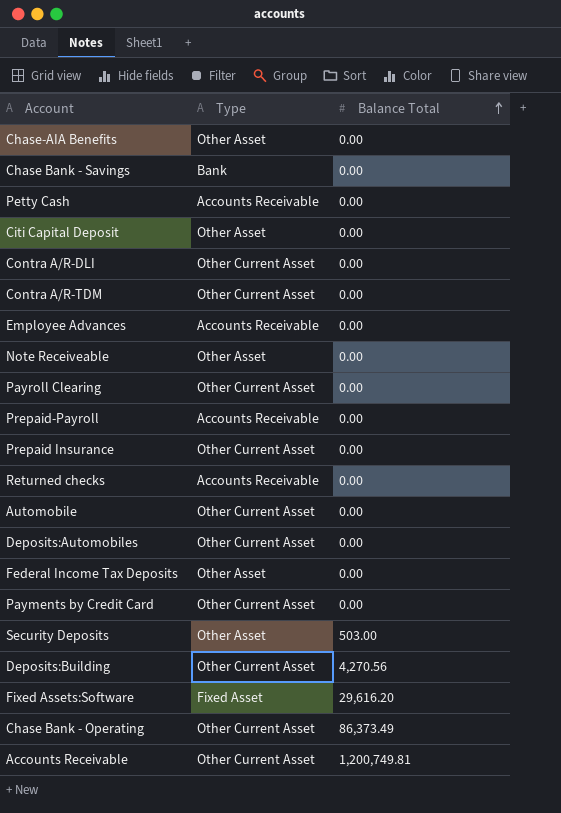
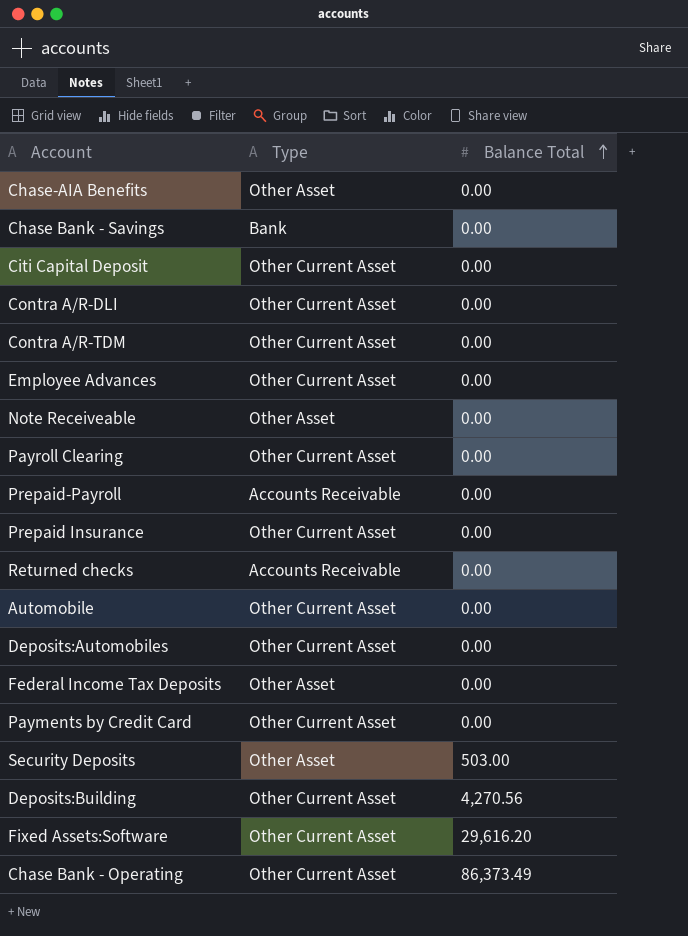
row Petty Cash: Accounts Receivable | 0.00 -> none
row Accounts Receivable: Other Current Asset | 1,200,749.81 -> none
Citi Capital Deposit | Type: Other Asset -> Other Current Asset
Employee Advances | Type: Accounts Receivable -> Other Current Asset
Fixed Assets:Software | Type: Fixed Asset -> Other Current Asset

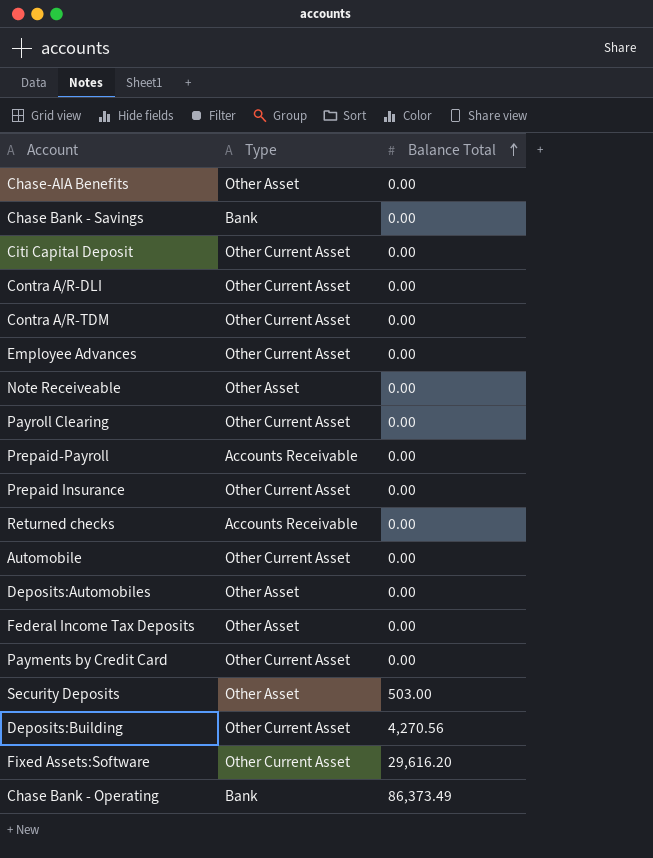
Deposits:Automobiles | Type: Other Current Asset -> Other Asset
Chase Bank - Operating | Type: Other Current Asset -> Bank

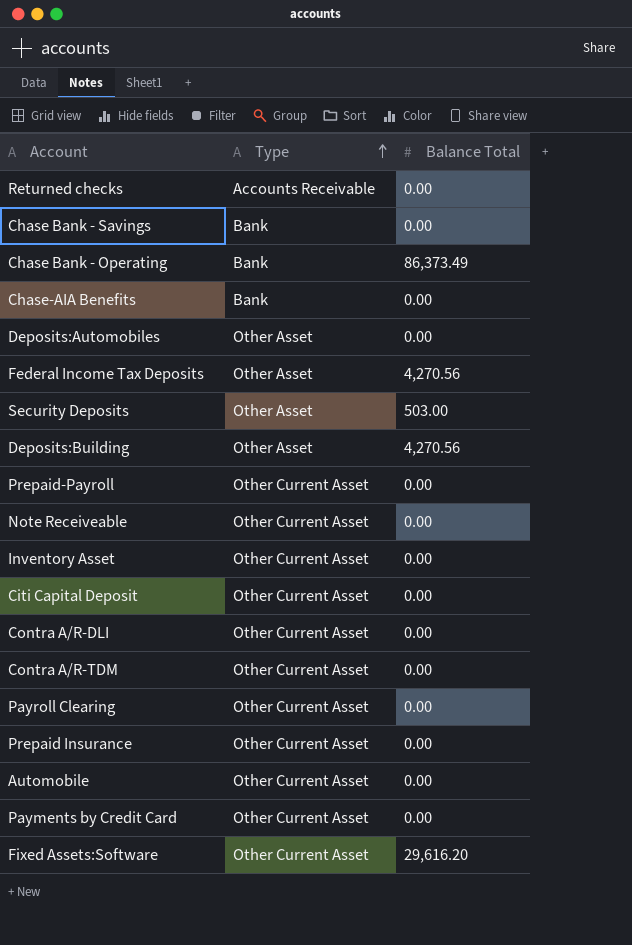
row order: Balance Total ascending -> Type ascending
row Employee Advances: Other Current Asset | 0.00 -> none
Chase-AIA Benefits | Type: Other Asset -> Bank
Federal Income Tax Deposits | Balance Total: 0.00 -> 4,270.56
Deposits:Building | Type: Other Current Asset -> Other Asset
Prepaid-Payroll | Type: Accounts Receivable -> Other Current Asset
Note Receiveable | Type: Other Asset -> Other Current Asset
row Inventory Asset: none -> Other Current Asset | 0.00

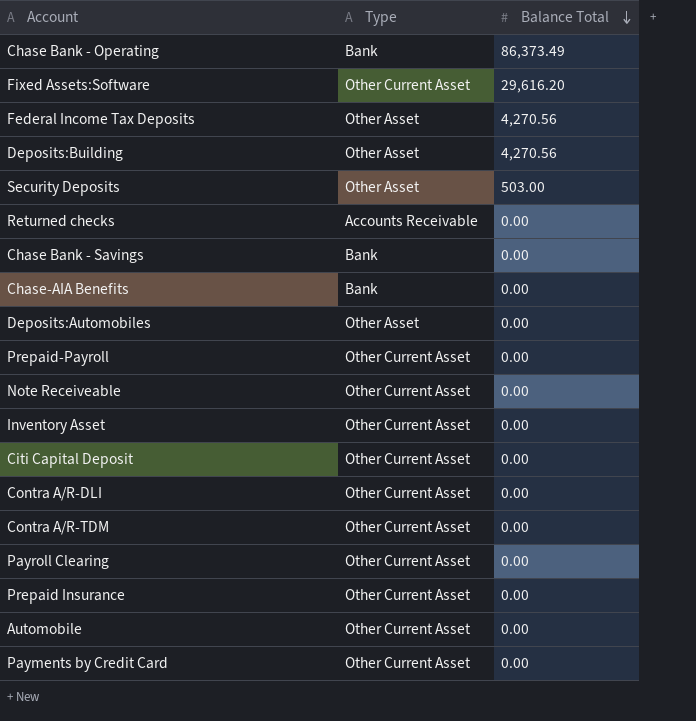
row order: Type ascending -> Balance Total descending

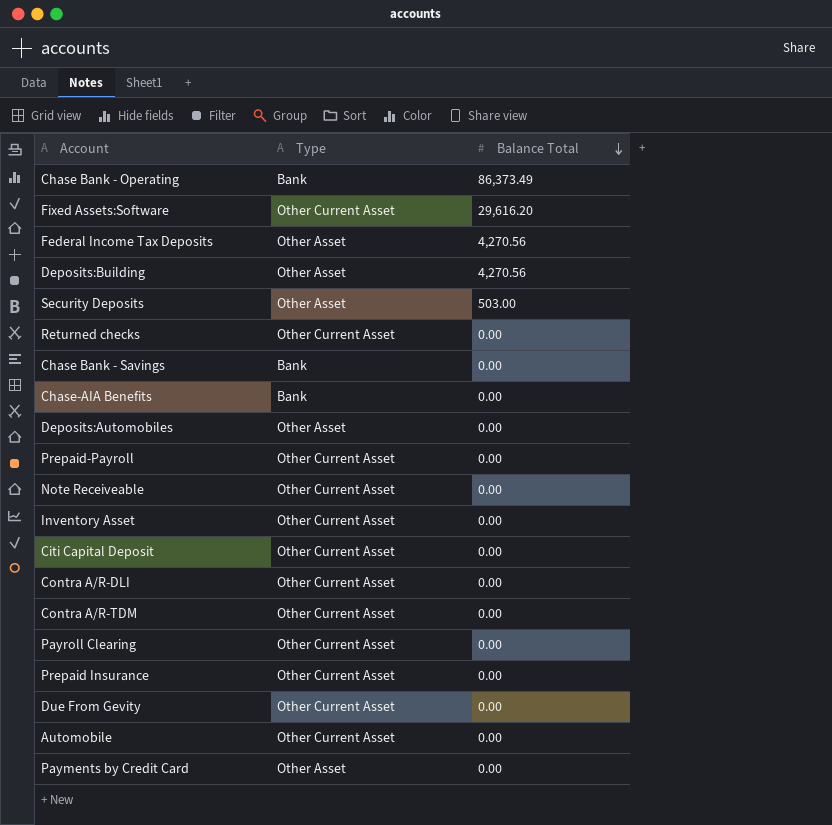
Returned checks | Type: Accounts Receivable -> Other Current Asset
row Due From Gevity: none -> Other Current Asset | 0.00
Payments by Credit Card | Type: Other Current Asset -> Other Asset

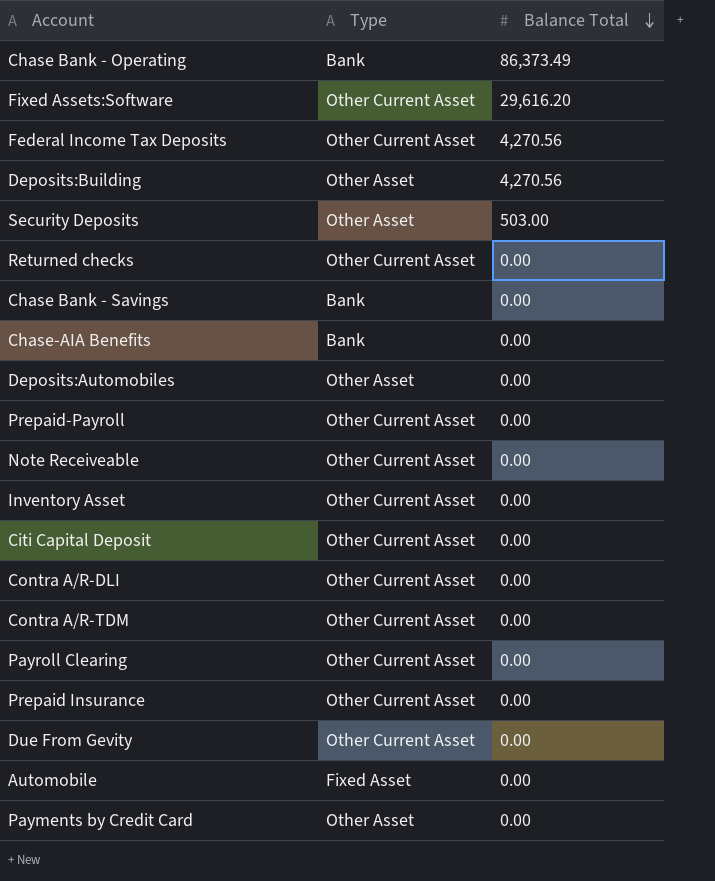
Federal Income Tax Deposits | Type: Other Asset -> Other Current Asset
Automobile | Type: Other Current Asset -> Fixed Asset

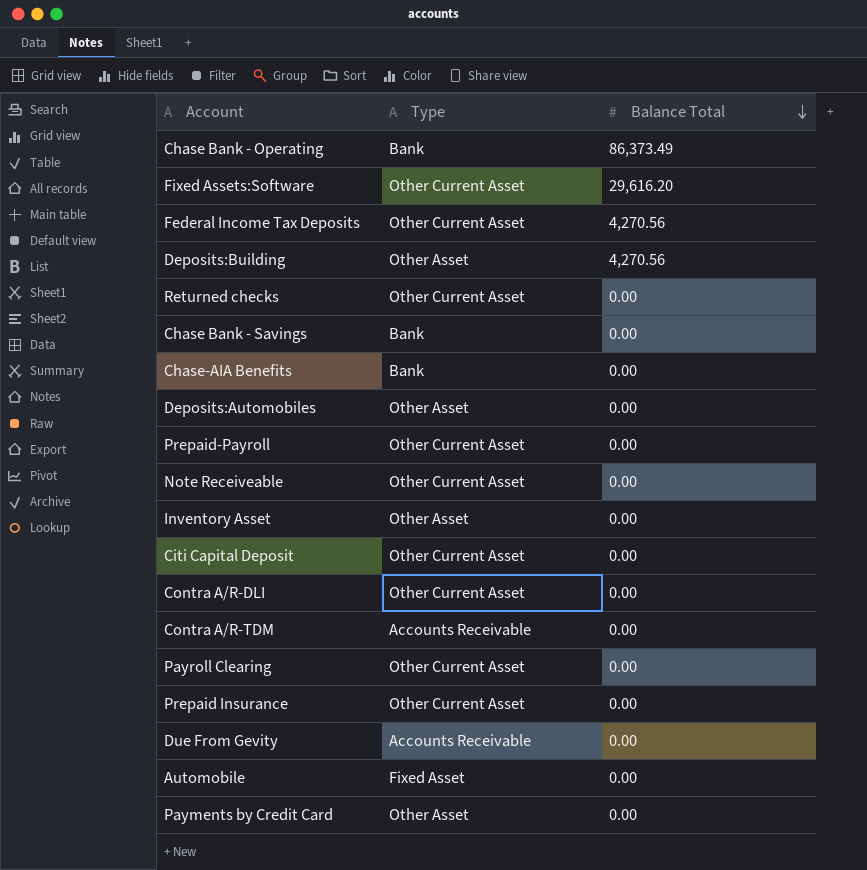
row Security Deposits: Other Asset | 503.00 -> none
Inventory Asset | Type: Other Current Asset -> Other Asset
Contra A/R-TDM | Type: Other Current Asset -> Accounts Receivable
Due From Gevity | Type: Other Current Asset -> Accounts Receivable

